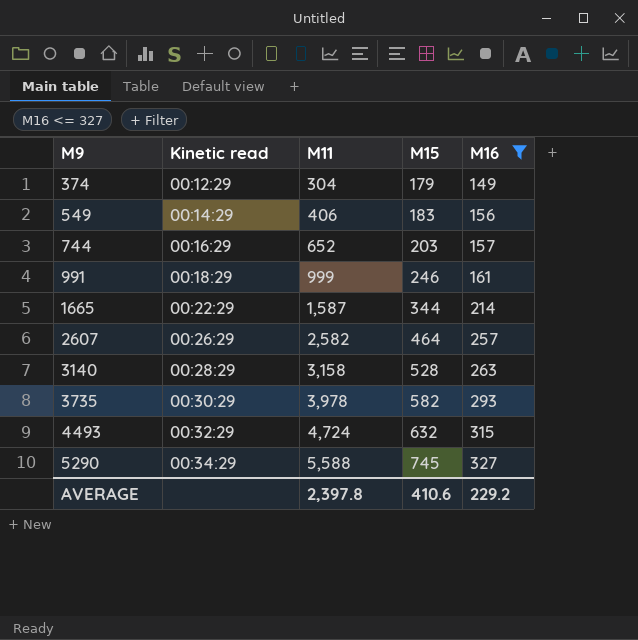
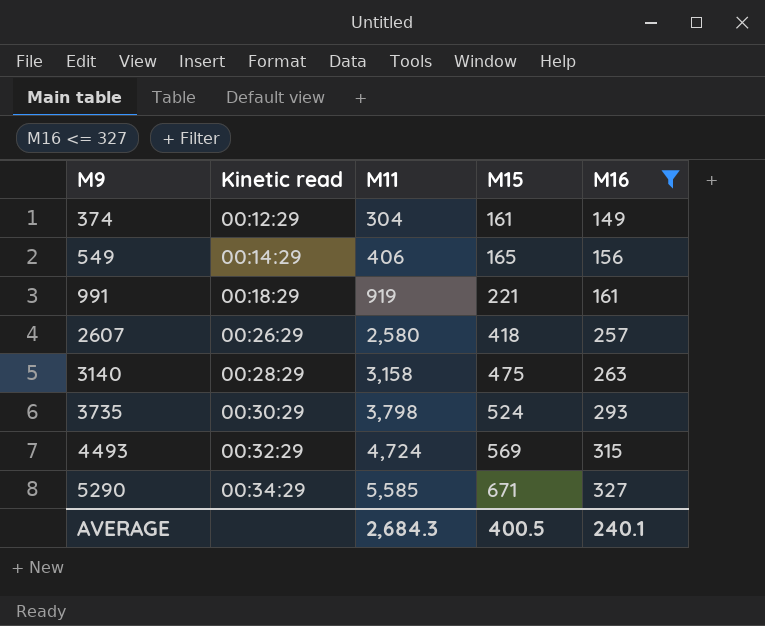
row 744: 00:16:29 | 652 | 203 | 157 -> none
row 1665: 00:22:29 | 1,587 | 344 | 214 -> none
374 | M15: 179 -> 161
549 | M15: 183 -> 165
991 | M11: 999 -> 919
991 | M15: 246 -> 221
2607 | M11: 2,582 -> 2,580
2607 | M15: 464 -> 418
3140 | M15: 528 -> 475
3735 | M11: 3,978 -> 3,798
3735 | M15: 582 -> 524
4493 | M15: 632 -> 569
5290 | M11: 5,588 -> 5,585
5290 | M15: 745 -> 671
AVERAGE | M11: 2,397.8 -> 2,684.3
AVERAGE | M15: 410.6 -> 400.5
AVERAGE | M16: 229.2 -> 240.1

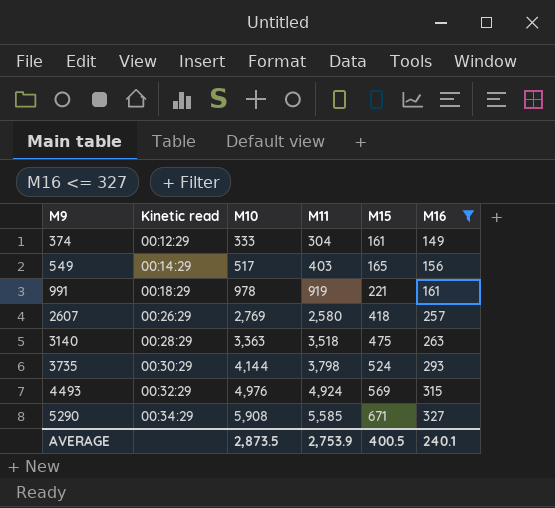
column M10 | position: none -> 3
549 | M11: 406 -> 403
3140 | M11: 3,158 -> 3,518
4493 | M11: 4,724 -> 4,924
AVERAGE | M11: 2,684.3 -> 2,753.9

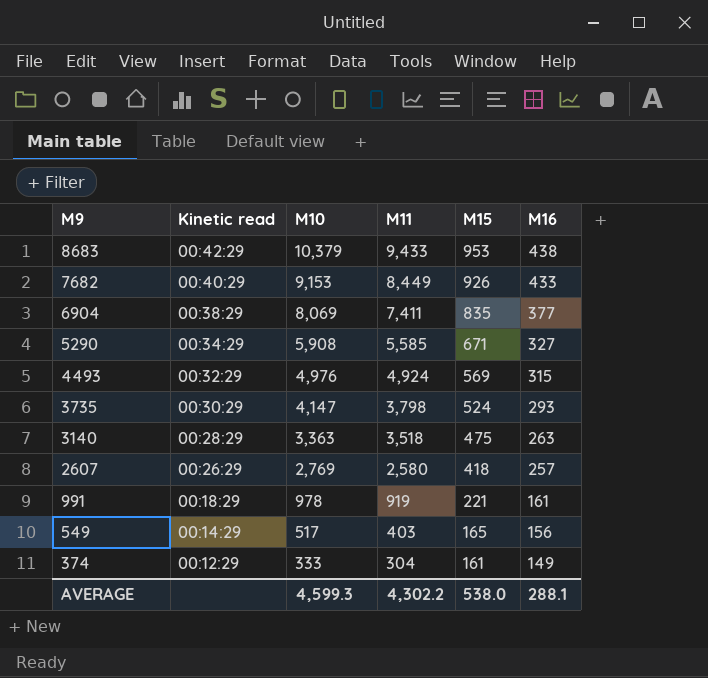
filter: M16 <= 327 -> none
row order: M9 ascending -> M9 descending
3735 | M10: 4,144 -> 4,147
AVERAGE | M10: 2,873.5 -> 4,599.3
AVERAGE | M11: 2,753.9 -> 4,302.2
AVERAGE | M15: 400.5 -> 538.0
AVERAGE | M16: 240.1 -> 288.1

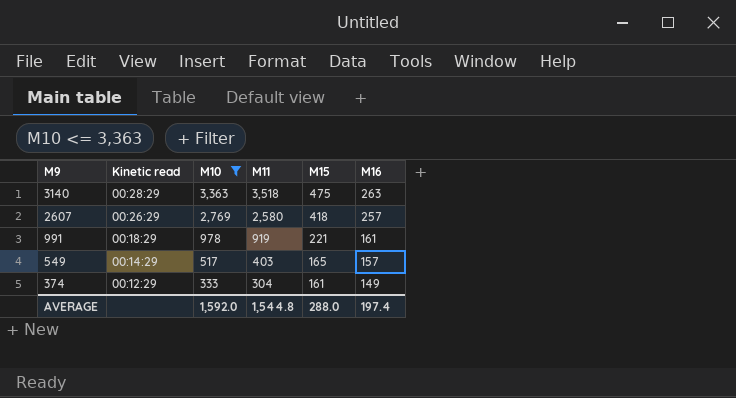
filter: none -> M10 <= 3,363
549 | M16: 156 -> 157
AVERAGE | M10: 4,599.3 -> 1,592.0
AVERAGE | M11: 4,302.2 -> 1,544.8
AVERAGE | M15: 538.0 -> 288.0
AVERAGE | M16: 288.1 -> 197.4

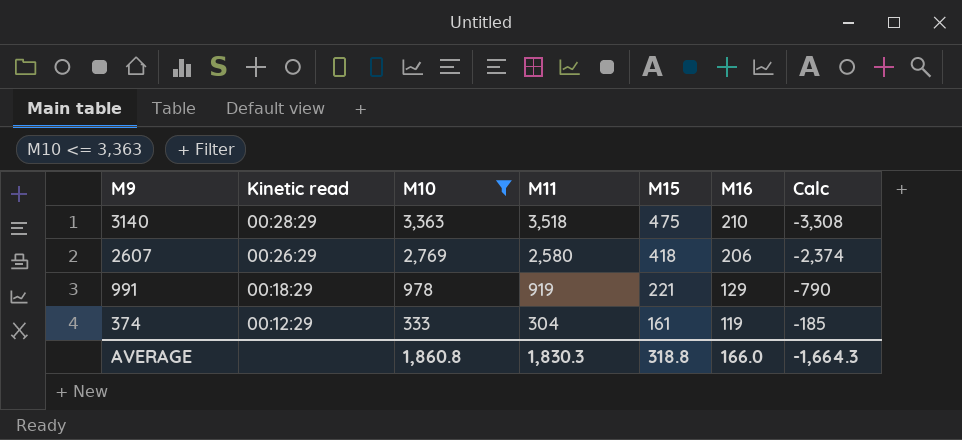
column Calc | formula: none -> [M16] - [M11]
row 549: 00:14:29 | 517 | 403 | 165 | 157 -> none
3140 | M16: 263 -> 210
2607 | M16: 257 -> 206
991 | M16: 161 -> 129
374 | M16: 149 -> 119
AVERAGE | M10: 1,592.0 -> 1,860.8
AVERAGE | M11: 1,544.8 -> 1,830.3
AVERAGE | M15: 288.0 -> 318.8
AVERAGE | M16: 197.4 -> 166.0

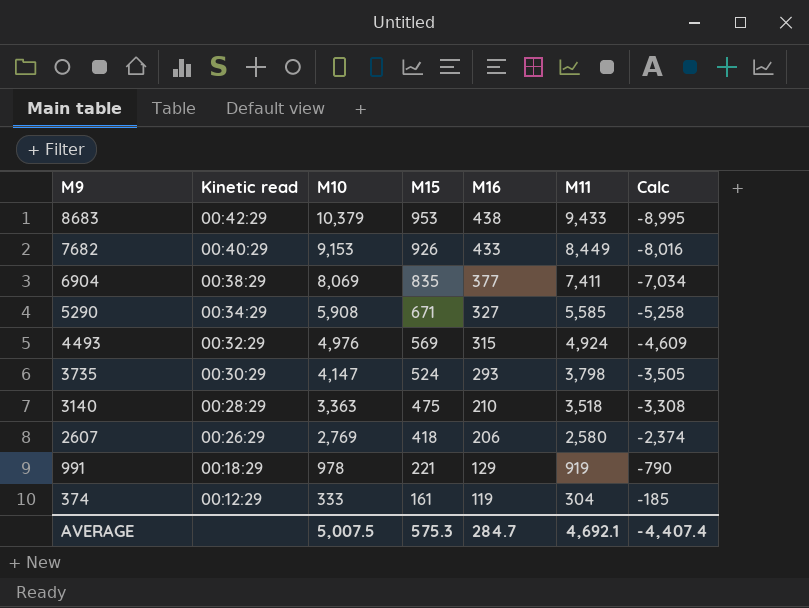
filter: M10 <= 3,363 -> none
column M11 | position: 4 -> 6
AVERAGE | M10: 1,860.8 -> 5,007.5
AVERAGE | M15: 318.8 -> 575.3
AVERAGE | M16: 166.0 -> 284.7
AVERAGE | M11: 1,830.3 -> 4,692.1
AVERAGE | Calc: -1,664.3 -> -4,407.4

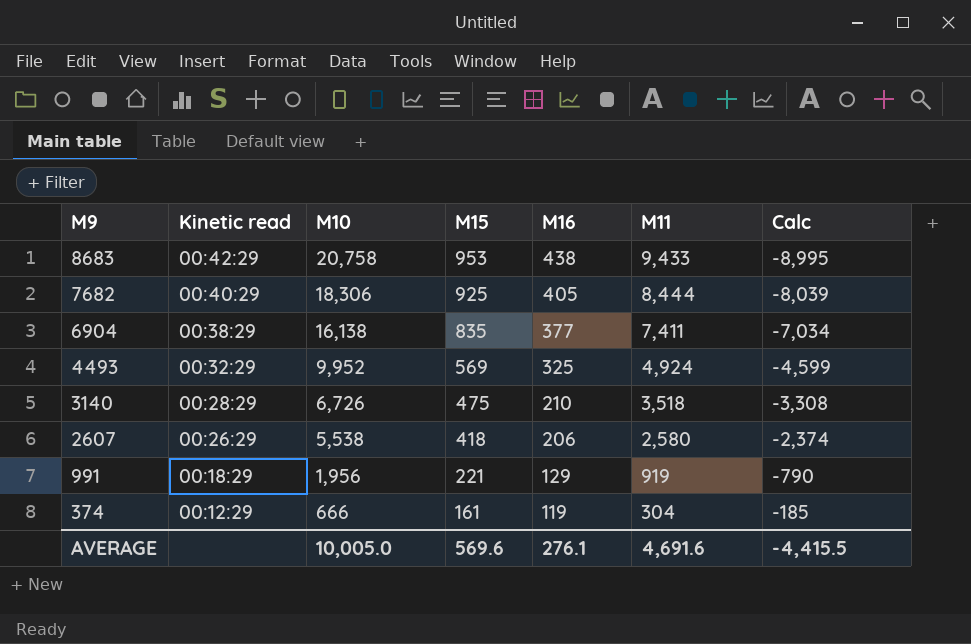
row 5290: 00:34:29 | 5,908 | 671 | 327 | 5,585 | -5,258 -> none
row 3735: 00:30:29 | 4,147 | 524 | 293 | 3,798 | -3,505 -> none
8683 | M10: 10,379 -> 20,758
7682 | M10: 9,153 -> 18,306
7682 | M15: 926 -> 925
7682 | M16: 433 -> 405
7682 | M11: 8,449 -> 8,444
7682 | Calc: -8,016 -> -8,039
6904 | M10: 8,069 -> 16,138
4493 | M10: 4,976 -> 9,952
4493 | M16: 315 -> 325
4493 | Calc: -4,609 -> -4,599
3140 | M10: 3,363 -> 6,726
2607 | M10: 2,769 -> 5,538
991 | M10: 978 -> 1,956
374 | M10: 333 -> 666
AVERAGE | M10: 5,007.5 -> 10,005.0
AVERAGE | M15: 575.3 -> 569.6
AVERAGE | M16: 284.7 -> 276.1
AVERAGE | M11: 4,692.1 -> 4,691.6
AVERAGE | Calc: -4,407.4 -> -4,415.5

